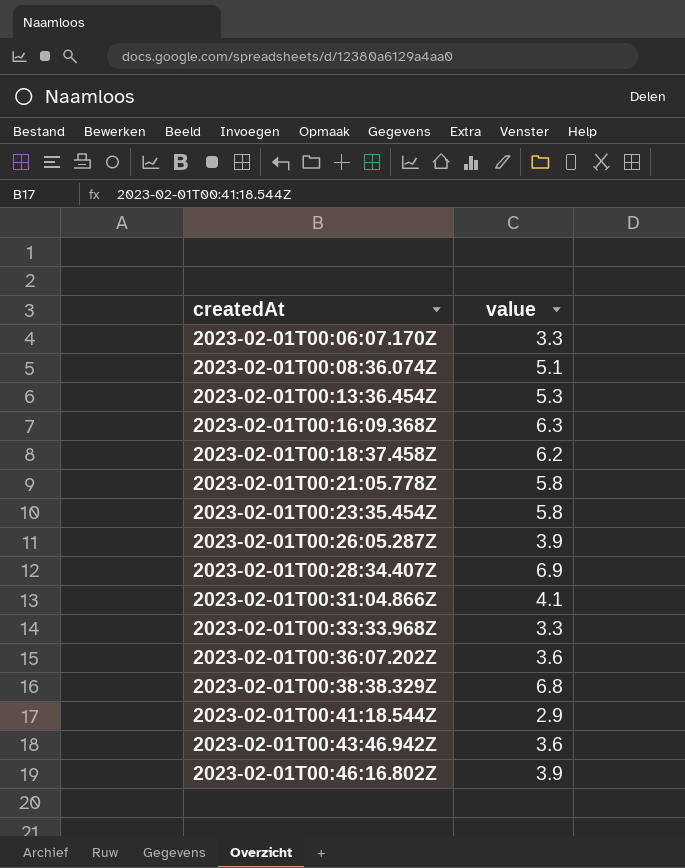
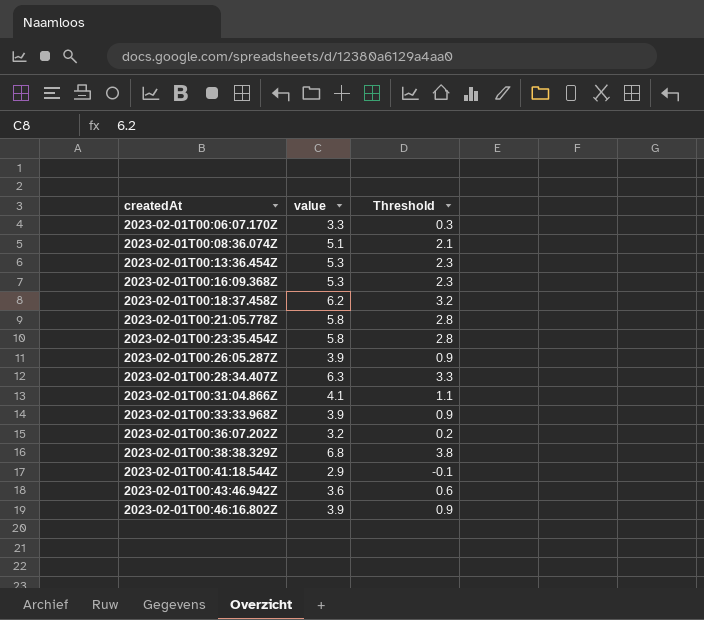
column Threshold | formula: none -> [value] - 3
2023-02-01T00:16:09.368Z | value: 6.3 -> 5.3
2023-02-01T00:28:34.407Z | value: 6.9 -> 6.3
2023-02-01T00:33:33.968Z | value: 3.3 -> 3.9
2023-02-01T00:36:07.202Z | value: 3.6 -> 3.2

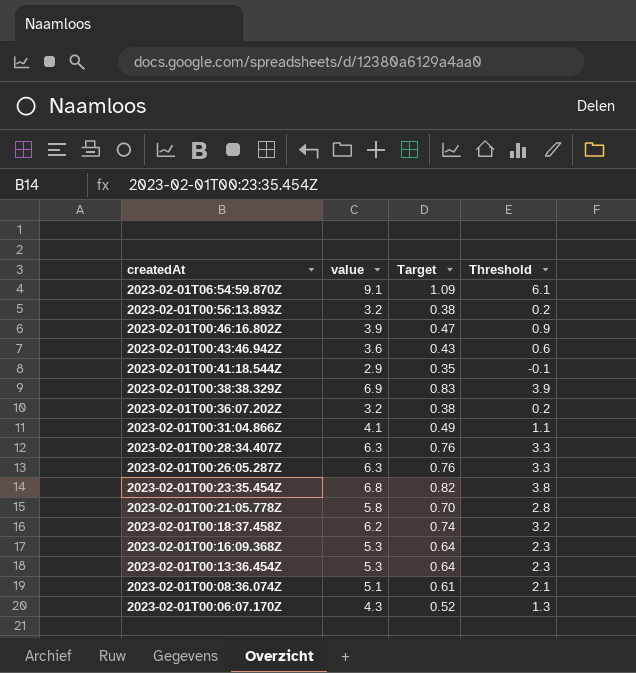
row order: createdAt ascending -> createdAt descending
column Target | formula: none -> [value] * 0.12
row 2023-02-01T00:33:33.968Z: 3.9 | 0.9 -> none
row 2023-02-01T06:54:59.870Z: none -> 9.1 | 1.09 | 6.1
row 2023-02-01T00:56:13.893Z: none -> 3.2 | 0.38 | 0.2
2023-02-01T00:38:38.329Z | value: 6.8 -> 6.9
2023-02-01T00:38:38.329Z | Threshold: 3.8 -> 3.9
2023-02-01T00:26:05.287Z | value: 3.9 -> 6.3
2023-02-01T00:26:05.287Z | Threshold: 0.9 -> 3.3
2023-02-01T00:23:35.454Z | value: 5.8 -> 6.8
2023-02-01T00:23:35.454Z | Threshold: 2.8 -> 3.8
2023-02-01T00:06:07.170Z | value: 3.3 -> 4.3
2023-02-01T00:06:07.170Z | Threshold: 0.3 -> 1.3

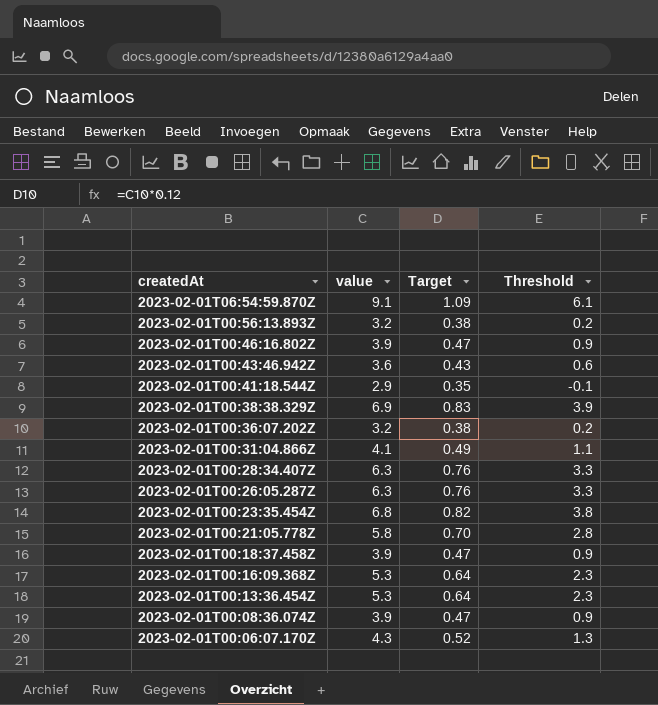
2023-02-01T00:18:37.458Z | value: 6.2 -> 3.9
2023-02-01T00:18:37.458Z | Target: 0.74 -> 0.47
2023-02-01T00:18:37.458Z | Threshold: 3.2 -> 0.9
2023-02-01T00:08:36.074Z | value: 5.1 -> 3.9
2023-02-01T00:08:36.074Z | Target: 0.61 -> 0.47
2023-02-01T00:08:36.074Z | Threshold: 2.1 -> 0.9

